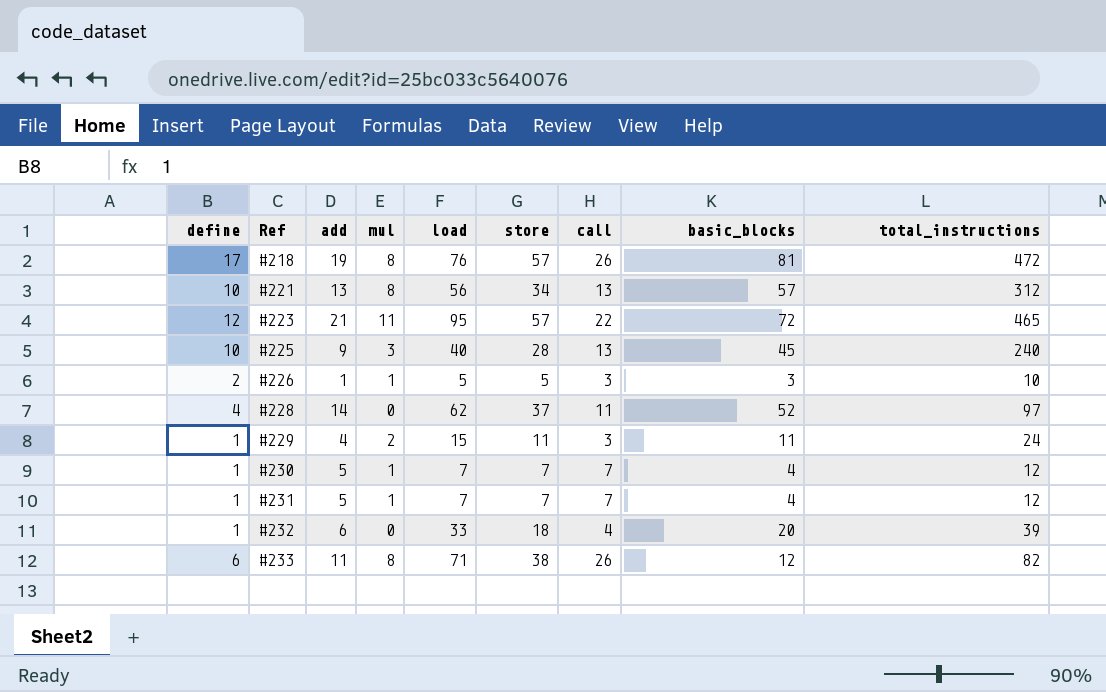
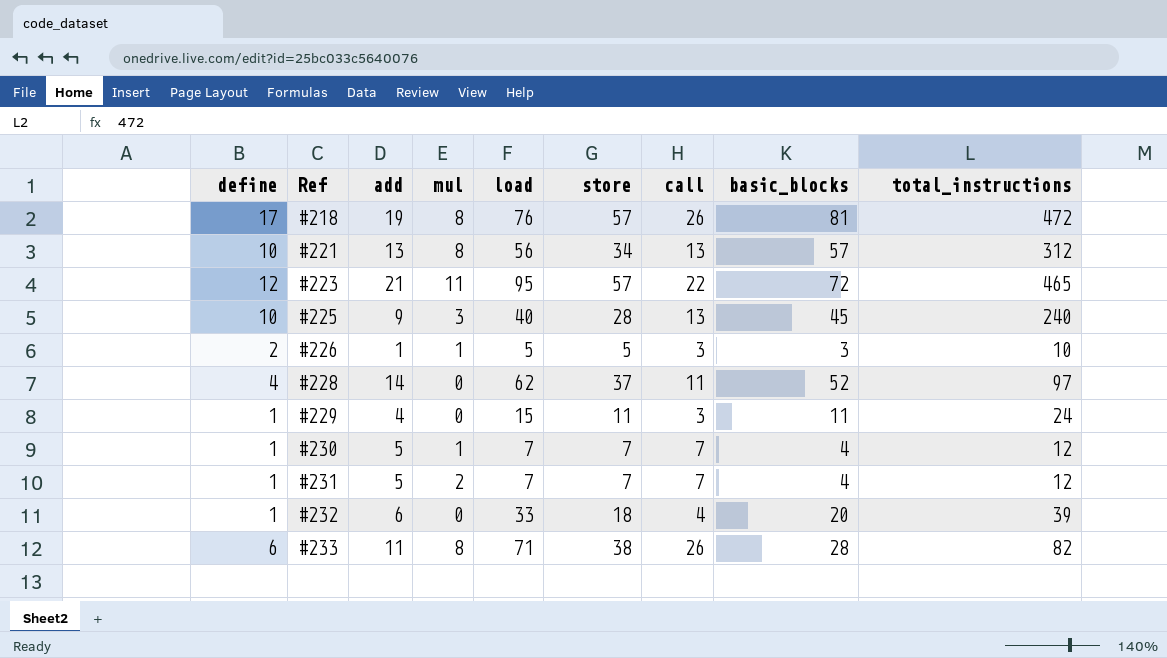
#229 | mul: 2 -> 0
#231 | mul: 1 -> 2
#233 | basic_blocks: 12 -> 28

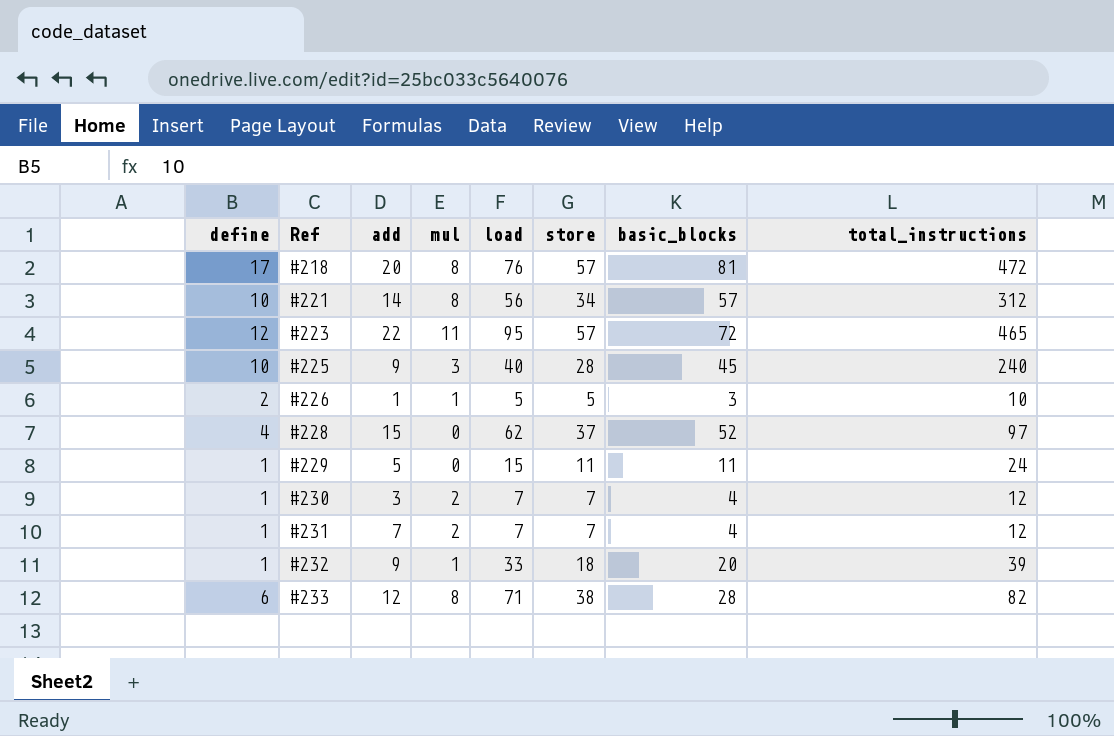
column call | position: 7 -> none
#218 | add: 19 -> 20
#221 | add: 13 -> 14
#223 | add: 21 -> 22
#228 | add: 14 -> 15
#229 | add: 4 -> 5
#230 | add: 5 -> 3
#230 | mul: 1 -> 2
#231 | add: 5 -> 7
#232 | add: 6 -> 9
#232 | mul: 0 -> 1
#233 | add: 11 -> 12

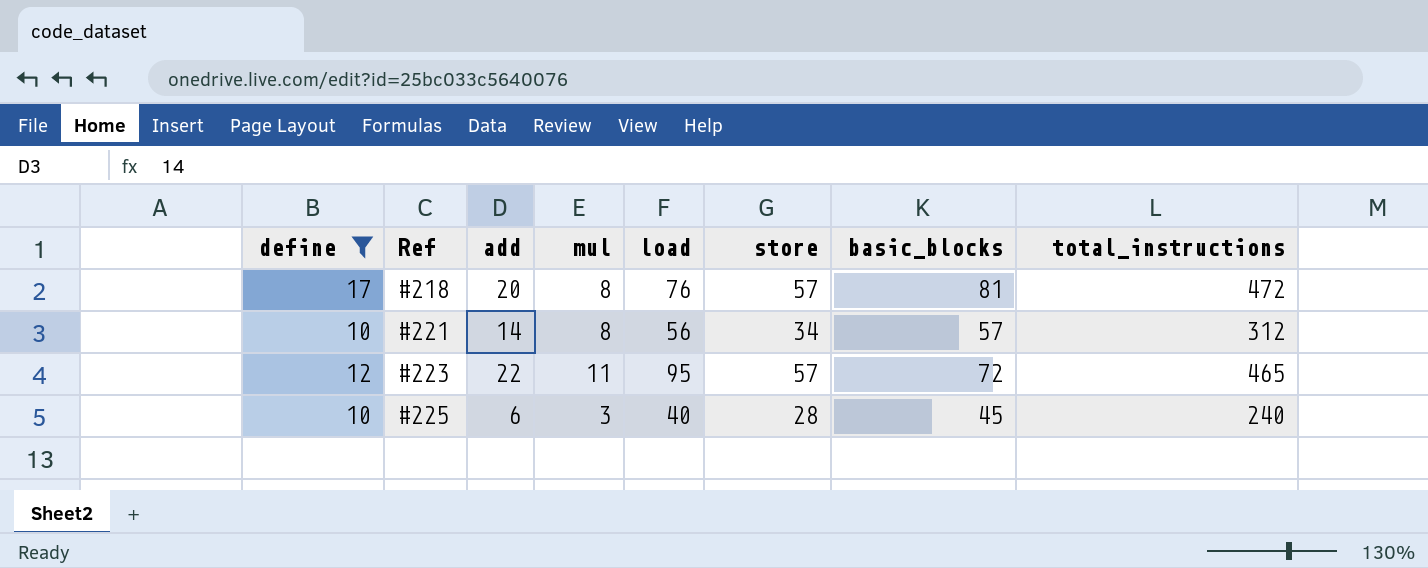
filter: none -> define >= 10
#225 | add: 9 -> 6

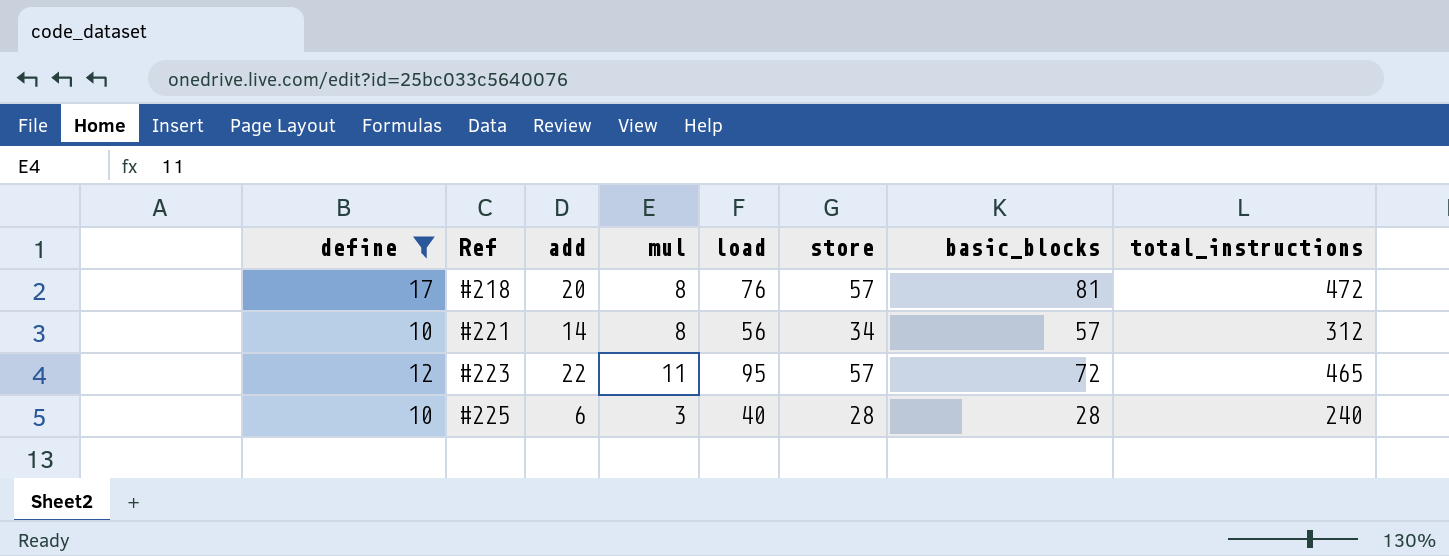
#225 | basic_blocks: 45 -> 28

